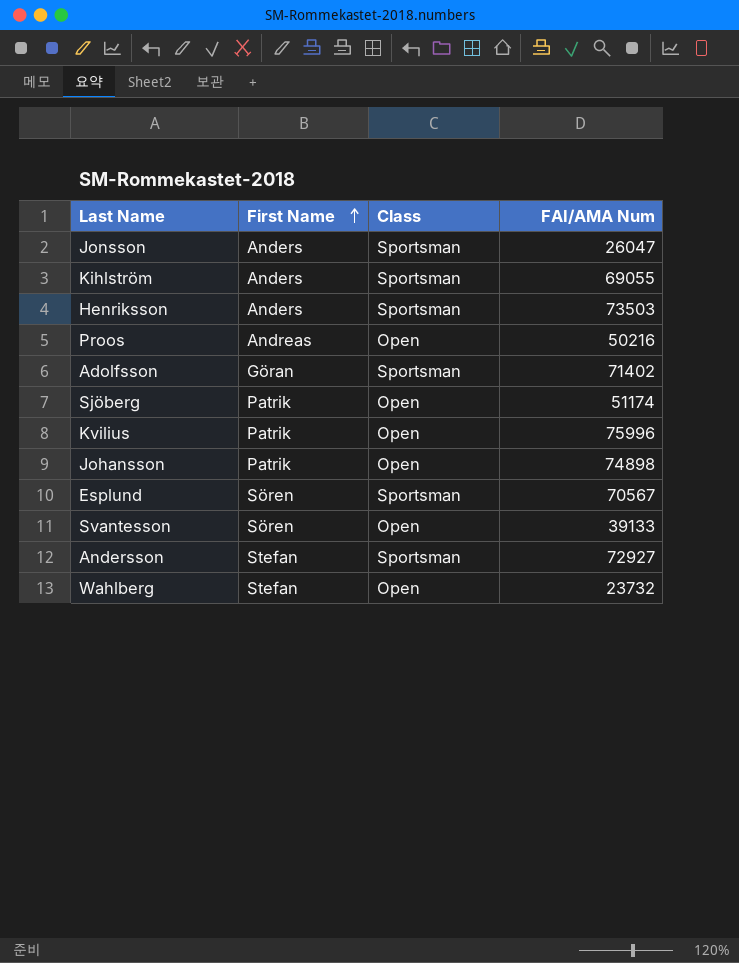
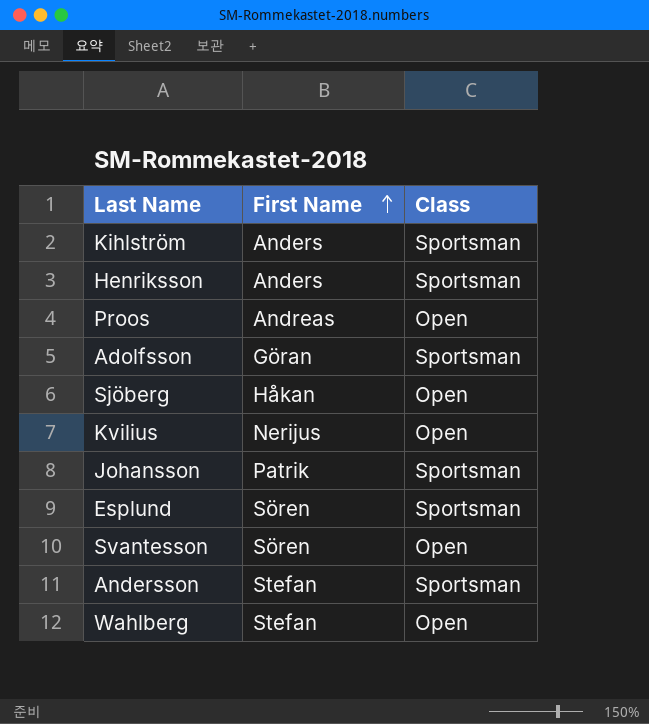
column FAI/AMA Num | position: 4 -> none
row Jonsson: Anders | Sportsman | 26047 -> none
Sjöberg | First Name: Patrik -> Håkan
Kvilius | First Name: Patrik -> Nerijus
Johansson | Class: Open -> Sportsman

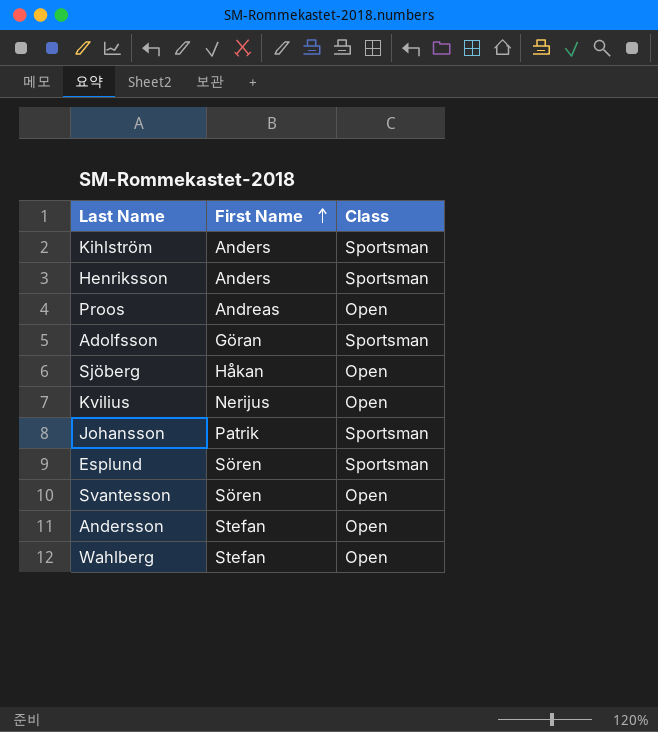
Andersson | Class: Sportsman -> Open

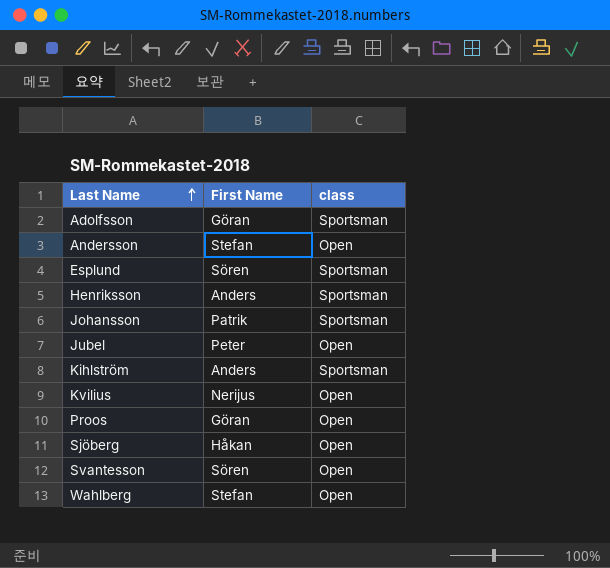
row order: First Name ascending -> Last Name ascending
column name: Class -> class
row Jubel: none -> Peter | Open
Proos | First Name: Andreas -> Göran

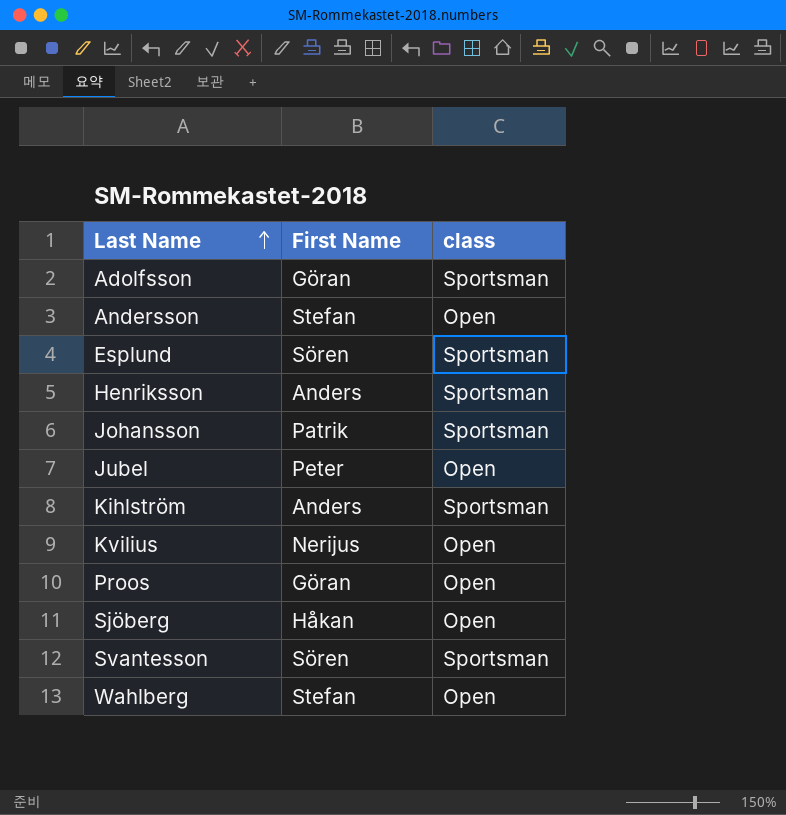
Svantesson | class: Open -> Sportsman

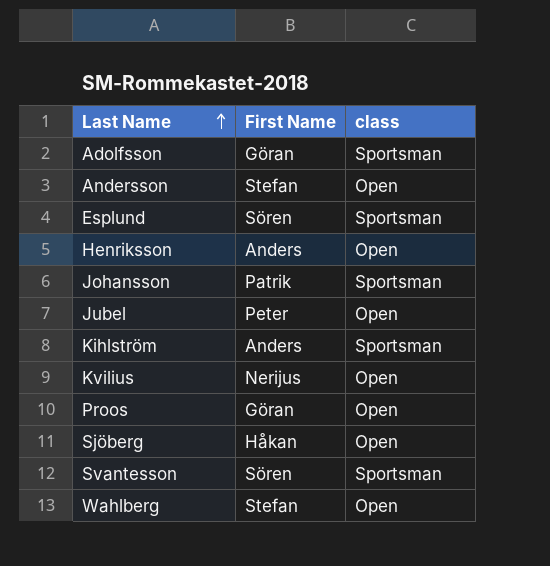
Henriksson | class: Sportsman -> Open

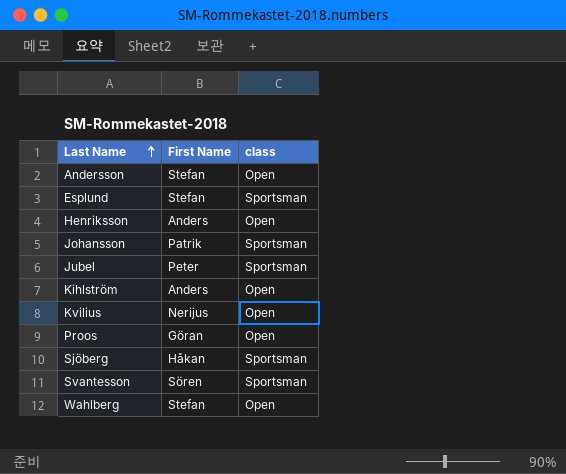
row Adolfsson: Göran | Sportsman -> none
Esplund | First Name: Sören -> Stefan
Jubel | class: Open -> Sportsman
Kihlström | class: Sportsman -> Open
Sjöberg | class: Open -> Sportsman

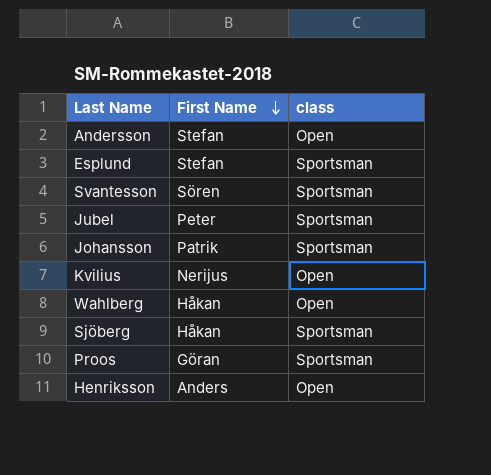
row order: Last Name ascending -> First Name descending
row Kihlström: Anders | Open -> none
Wahlberg | First Name: Stefan -> Håkan
Proos | class: Open -> Sportsman

